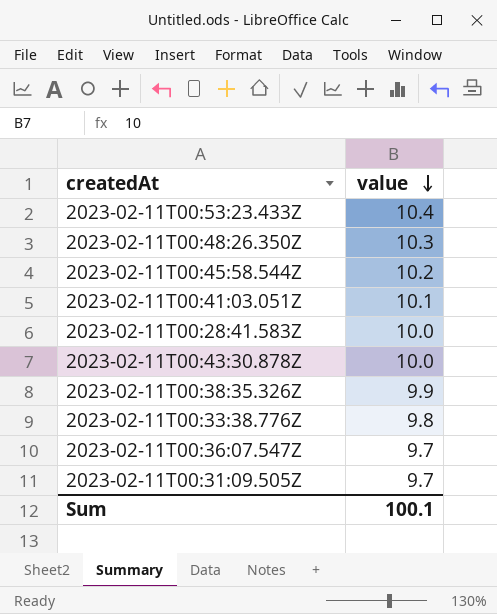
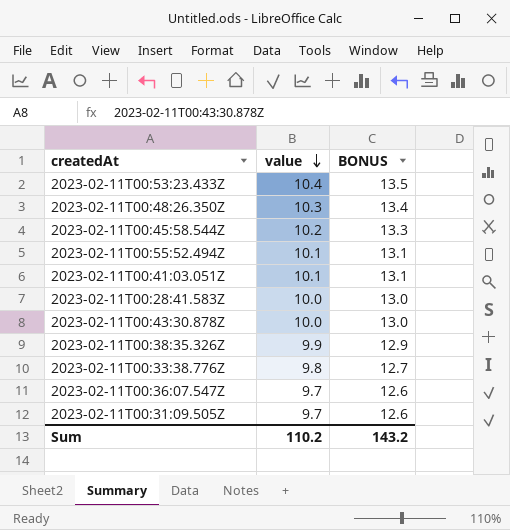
column BONUS | formula: none -> [value] * 1.3
row 2023-02-11T00:55:52.494Z: none -> 10.1 | 13.1
Sum | value: 100.1 -> 110.2

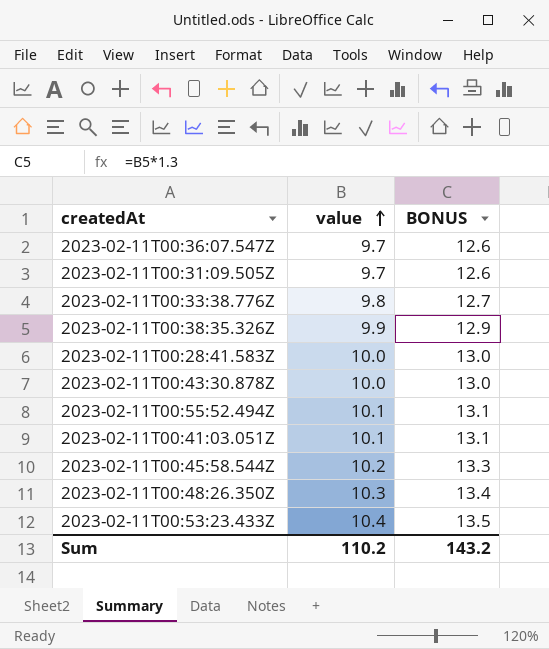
row order: value descending -> value ascending

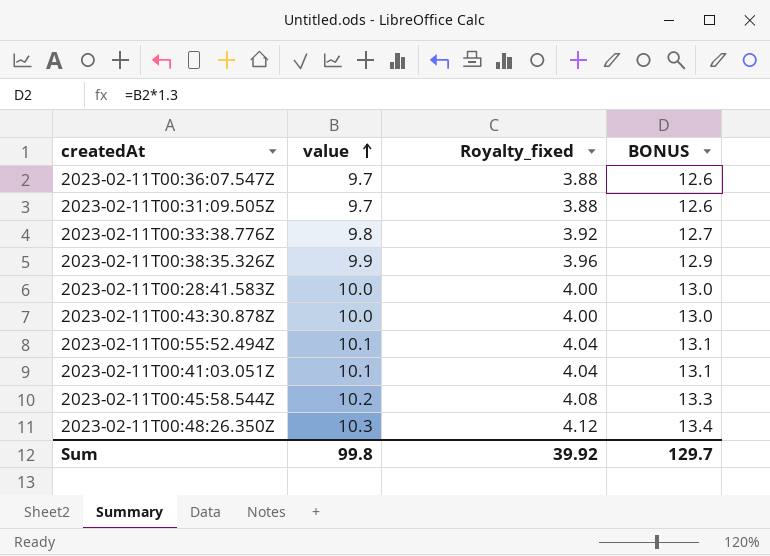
column Royalty_fixed | formula: none -> [value] * 0.4
row 2023-02-11T00:53:23.433Z: 10.4 | 13.5 -> none
Sum | value: 110.2 -> 99.8
Sum | BONUS: 143.2 -> 129.7

